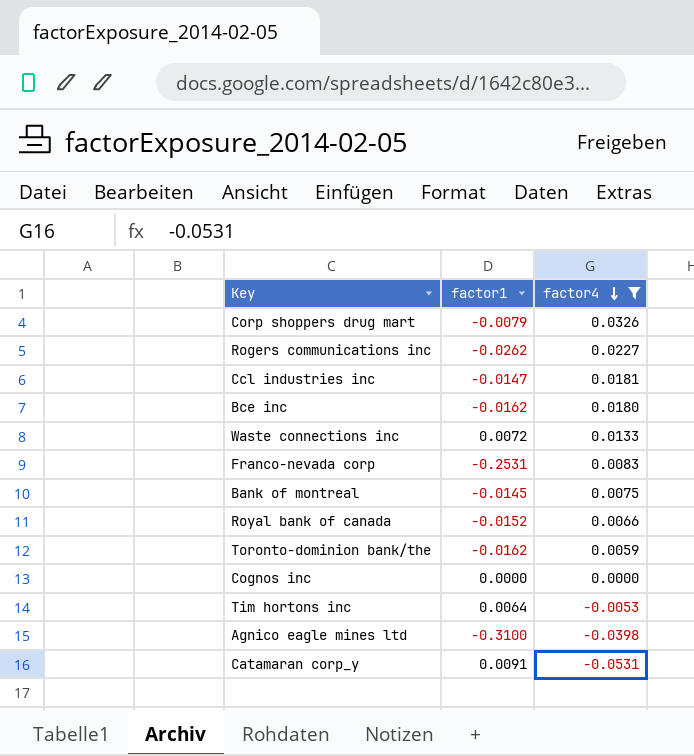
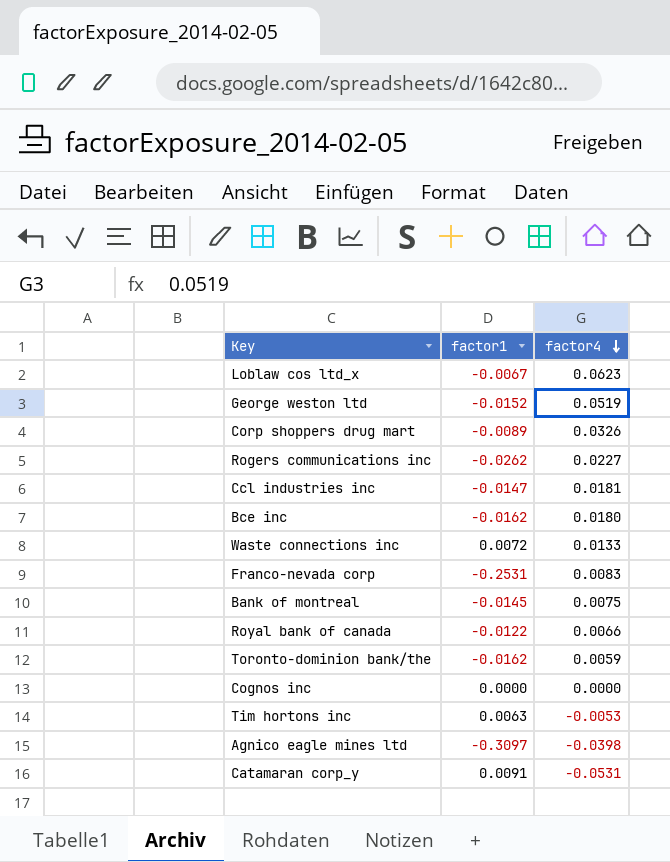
filter: factor4 <= 0.0326 -> none
Corp shoppers drug mart | factor1: -0.0079 -> -0.0089
Royal bank of canada | factor1: -0.0152 -> -0.0122
Tim hortons inc | factor1: 0.0064 -> 0.0063
Agnico eagle mines ltd | factor1: -0.3100 -> -0.3097

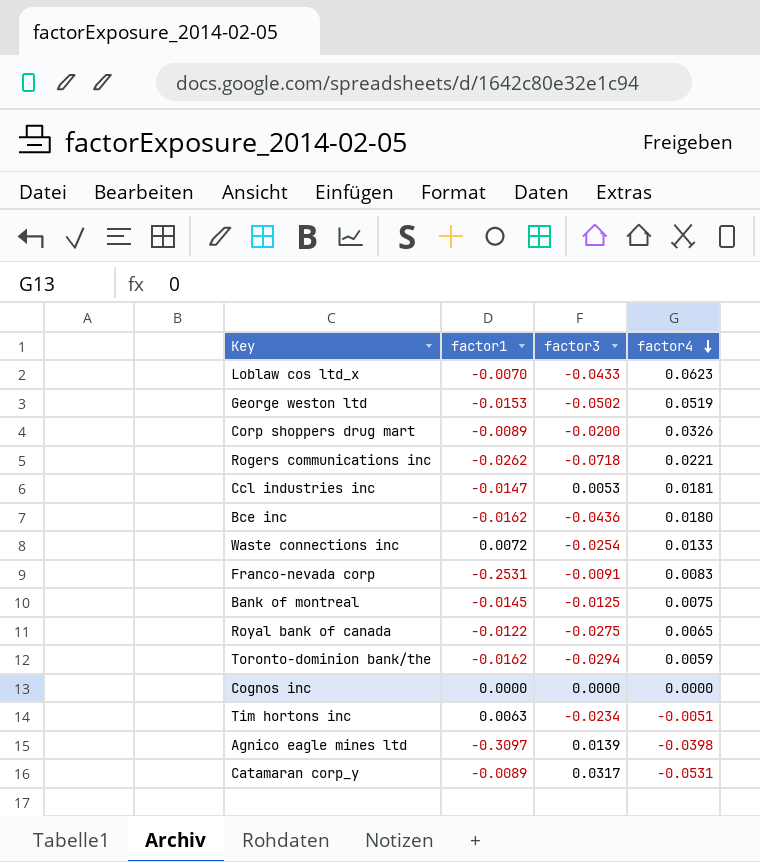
column factor3 | position: none -> 3
Loblaw cos ltd_x | factor1: -0.0067 -> -0.0070
George weston ltd | factor1: -0.0152 -> -0.0153
Rogers communications inc | factor4: 0.0227 -> 0.0221
Royal bank of canada | factor4: 0.0066 -> 0.0065
Tim hortons inc | factor4: -0.0053 -> -0.0051
Catamaran corp_y | factor1: 0.0091 -> -0.0089

